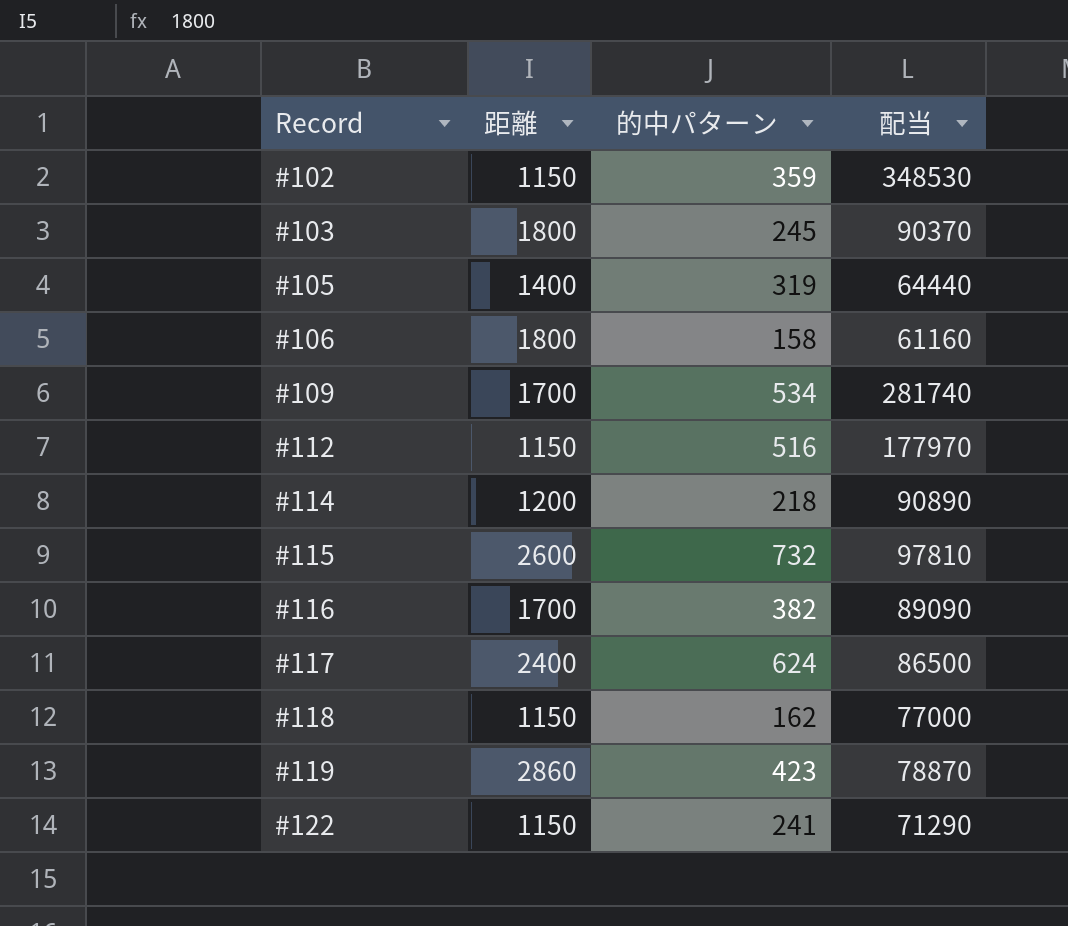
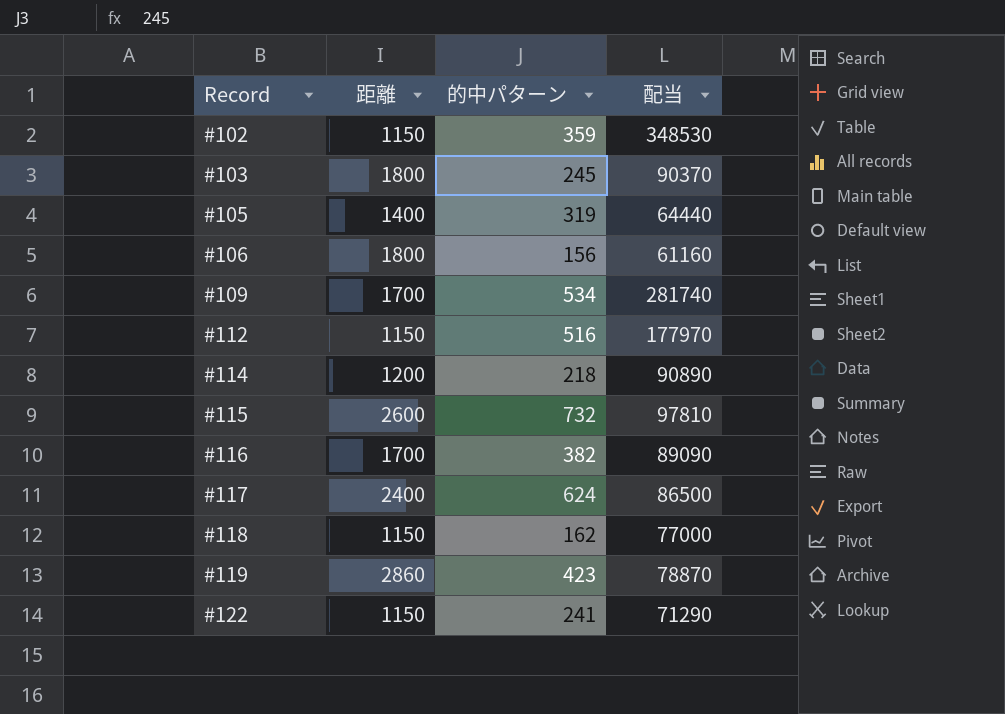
#106 | 的中パターン: 158 -> 156

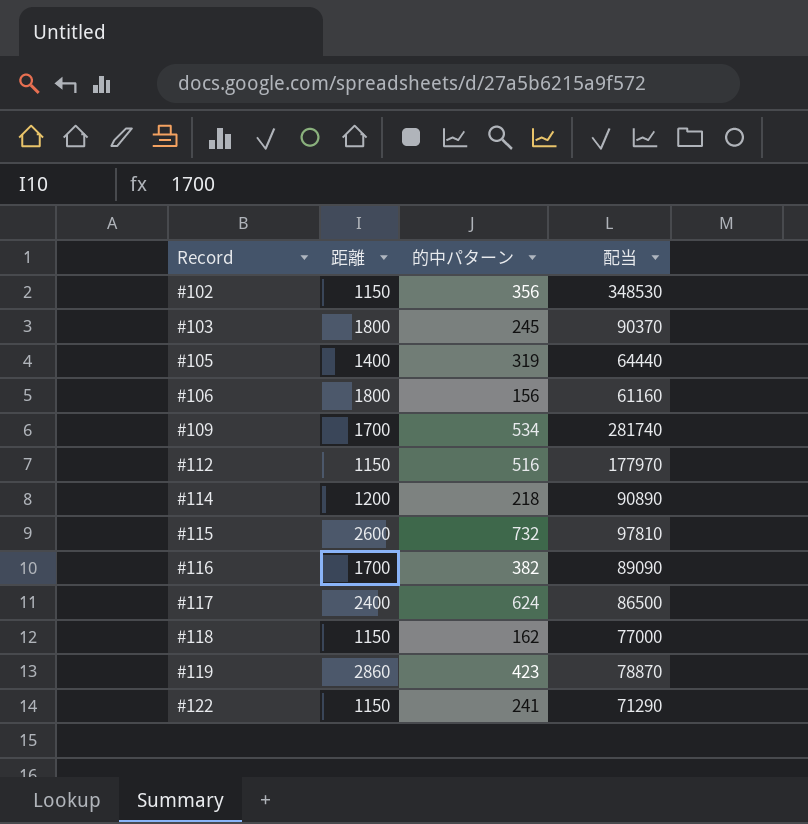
#102 | 的中パターン: 359 -> 356

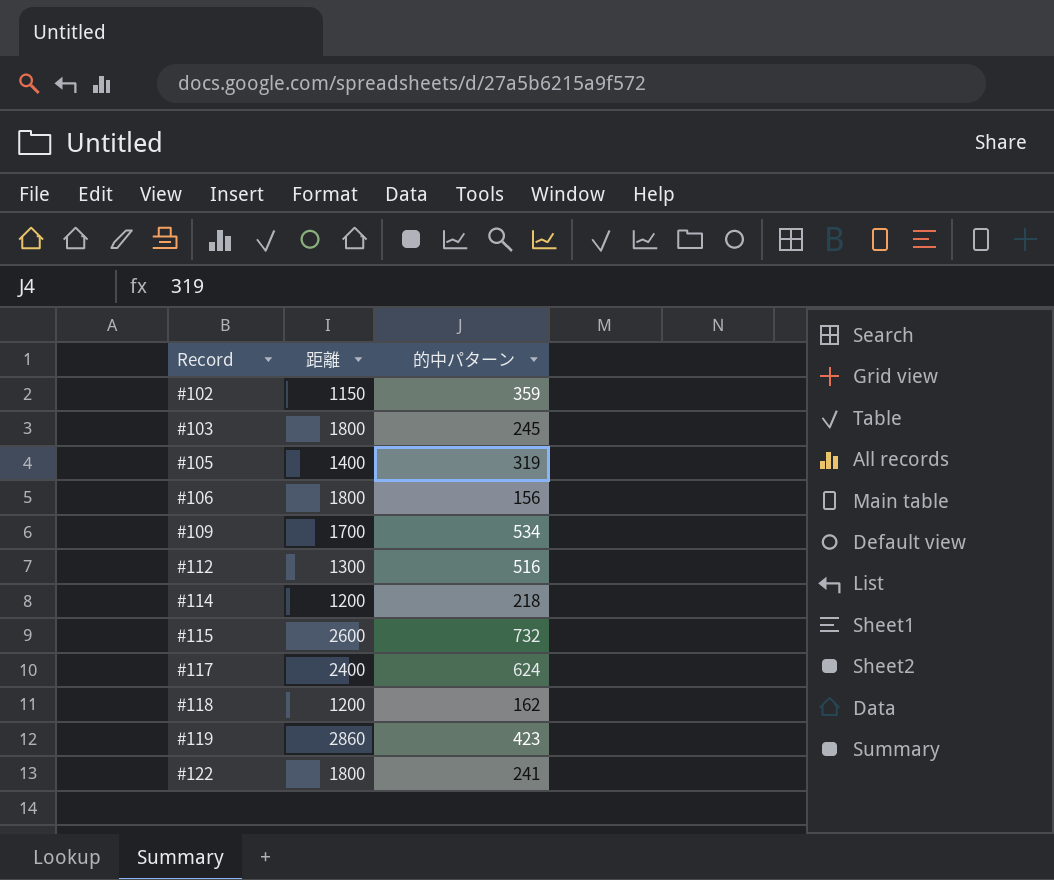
column 配当 | position: 4 -> none
row #116: 1700 | 382 | 89090 -> none
#102 | 的中パターン: 356 -> 359
#112 | 距離: 1150 -> 1300
#118 | 距離: 1150 -> 1200
#122 | 距離: 1150 -> 1800

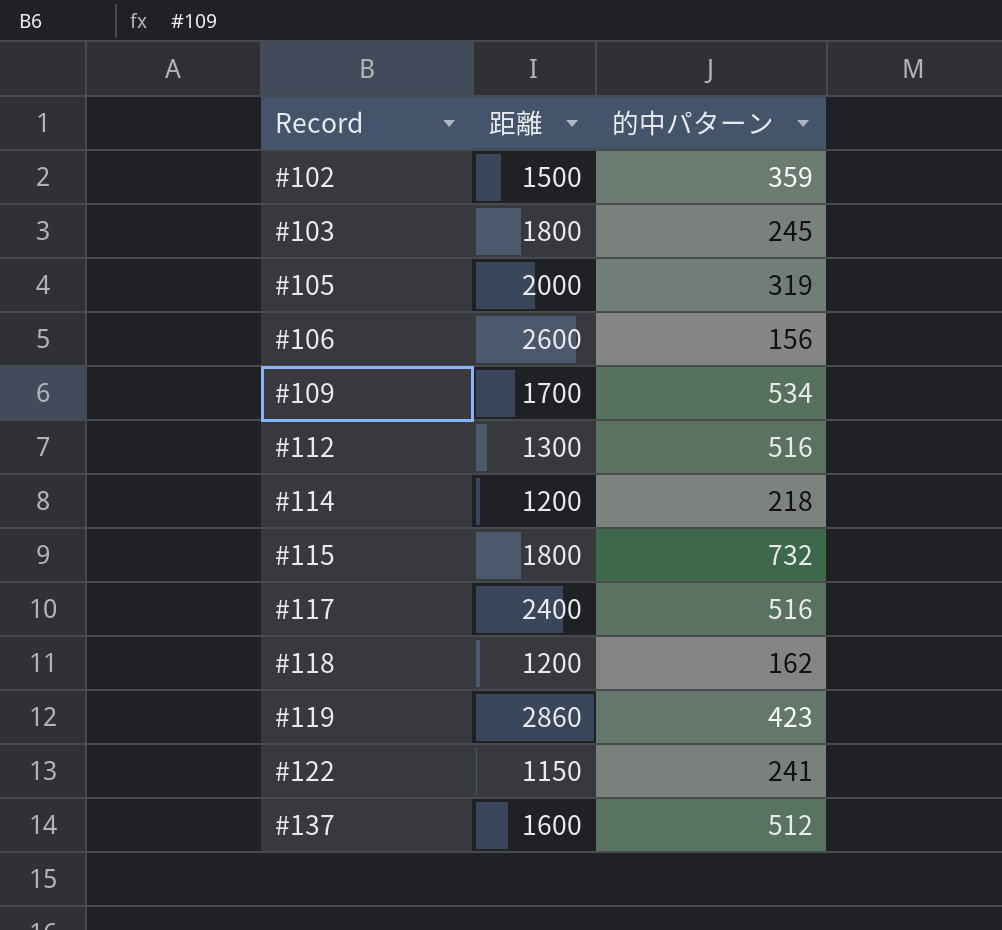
#102 | 距離: 1150 -> 1500
#105 | 距離: 1400 -> 2000
#106 | 距離: 1800 -> 2600
#115 | 距離: 2600 -> 1800
#117 | 的中パターン: 624 -> 516
#122 | 距離: 1800 -> 1150
row #137: none -> 1600 | 512

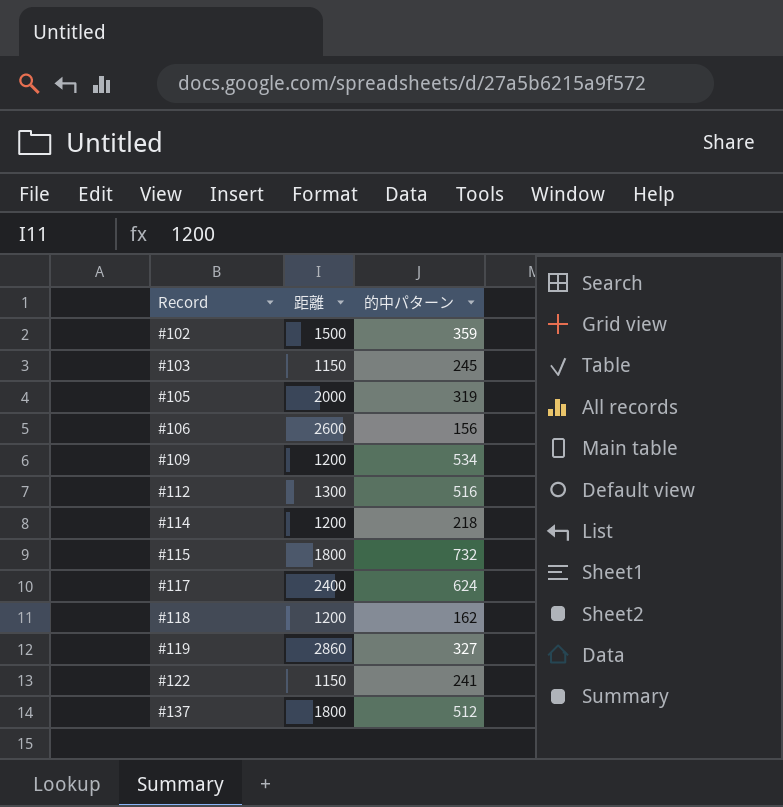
#103 | 距離: 1800 -> 1150
#109 | 距離: 1700 -> 1200
#117 | 的中パターン: 516 -> 624
#119 | 的中パターン: 423 -> 327
#137 | 距離: 1600 -> 1800

